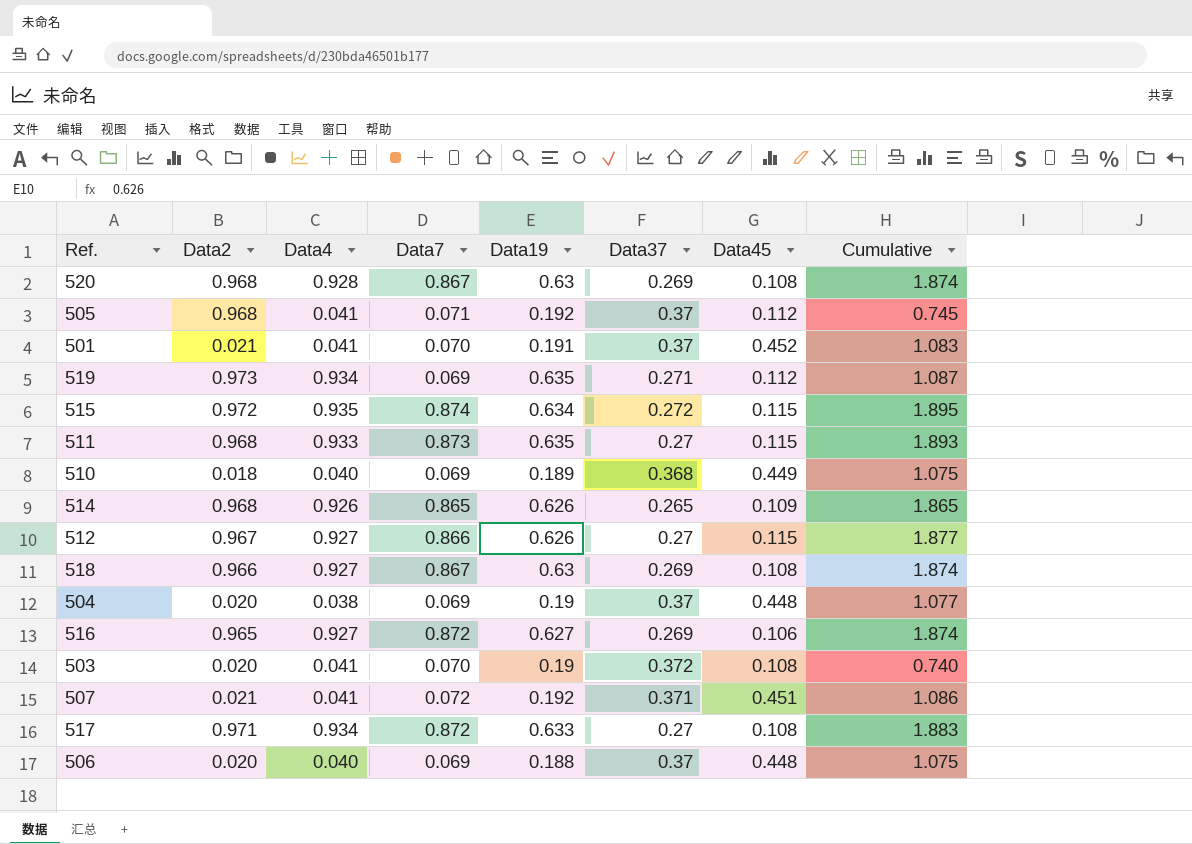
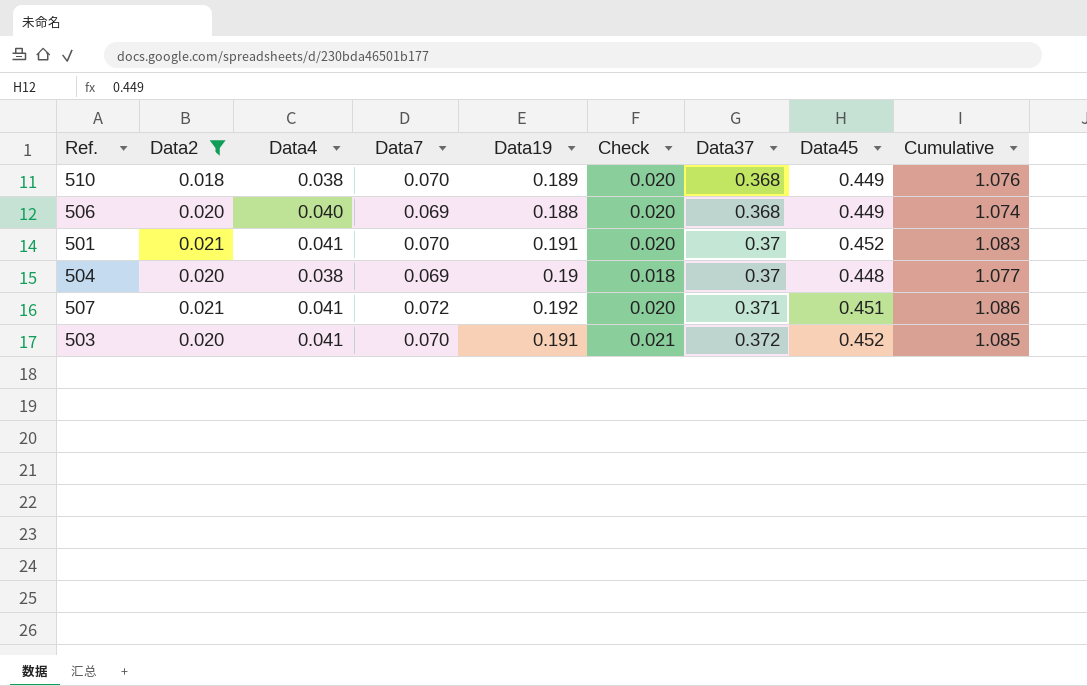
filter: none -> Data2 <= 0.021
row order: none -> Data37 ascending
column Check | formula: none -> [Data4] - [Data2]
510 | Data4: 0.040 -> 0.038
510 | Data7: 0.069 -> 0.070
510 | Cumulative: 1.075 -> 1.076
506 | Data37: 0.37 -> 0.368
506 | Data45: 0.448 -> 0.449
506 | Cumulative: 1.075 -> 1.074
503 | Data19: 0.19 -> 0.191
503 | Data45: 0.108 -> 0.452
503 | Cumulative: 0.740 -> 1.085

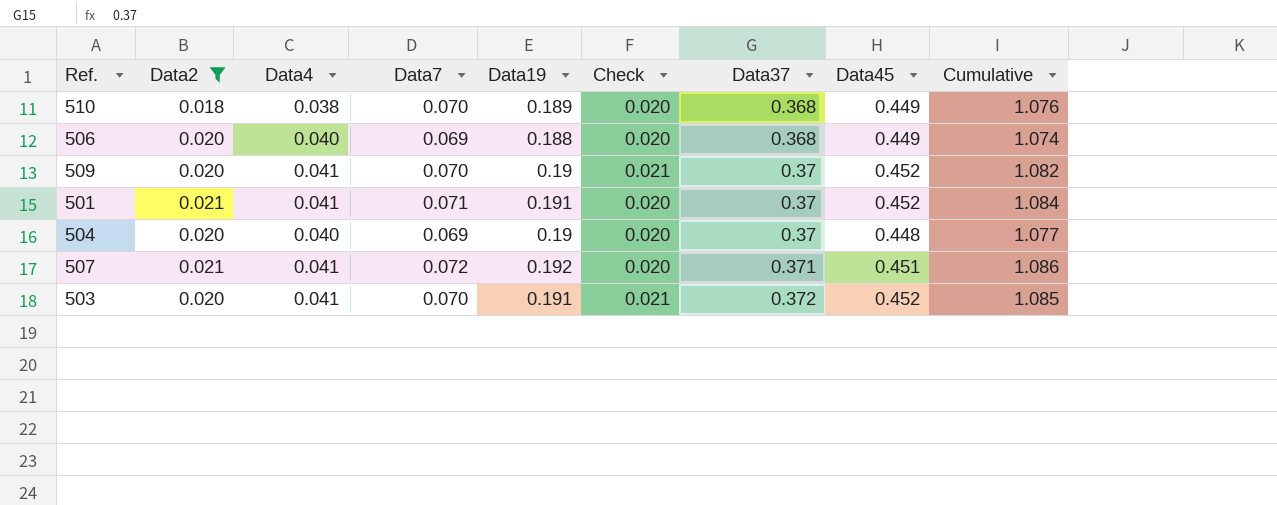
row 509: none -> 0.020 | 0.041 | 0.070 | 0.19 | 0.021 | 0.37 | 0.452 | 1.082
501 | Data7: 0.070 -> 0.071
501 | Cumulative: 1.083 -> 1.084
504 | Data4: 0.038 -> 0.040
504 | Check: 0.018 -> 0.020

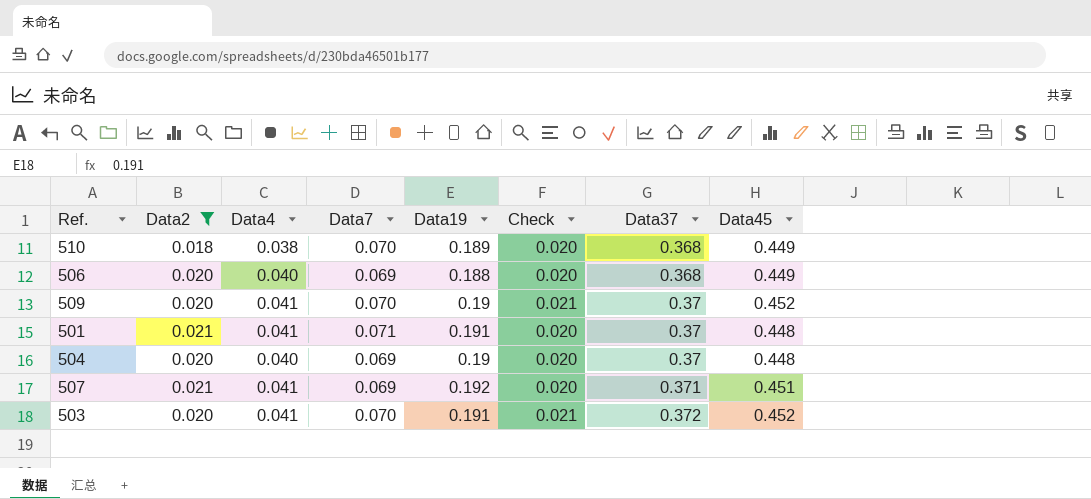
column Cumulative | formula: [Data7] + [Data19] + [Data37] + [Data45] -> none
501 | Data45: 0.452 -> 0.448
507 | Data7: 0.072 -> 0.069

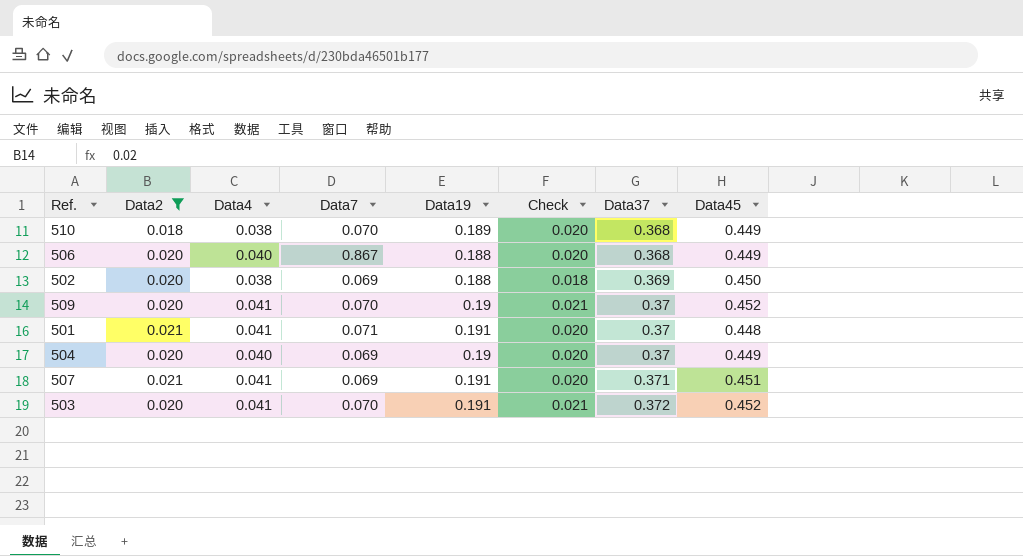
506 | Data7: 0.069 -> 0.867
row 502: none -> 0.020 | 0.038 | 0.069 | 0.188 | 0.018 | 0.369 | 0.450
504 | Data45: 0.448 -> 0.449
507 | Data19: 0.192 -> 0.191

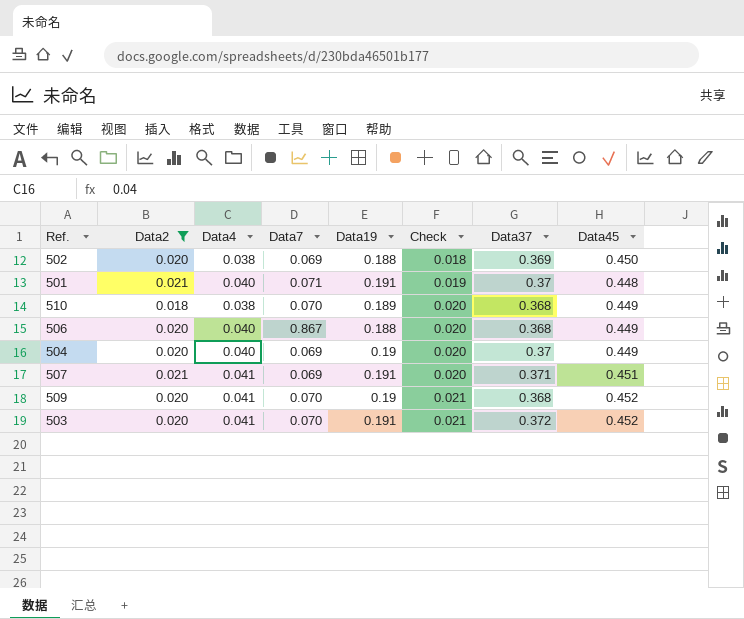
row order: Data37 ascending -> Check ascending
501 | Data4: 0.041 -> 0.040
501 | Check: 0.020 -> 0.019
509 | Data37: 0.37 -> 0.368

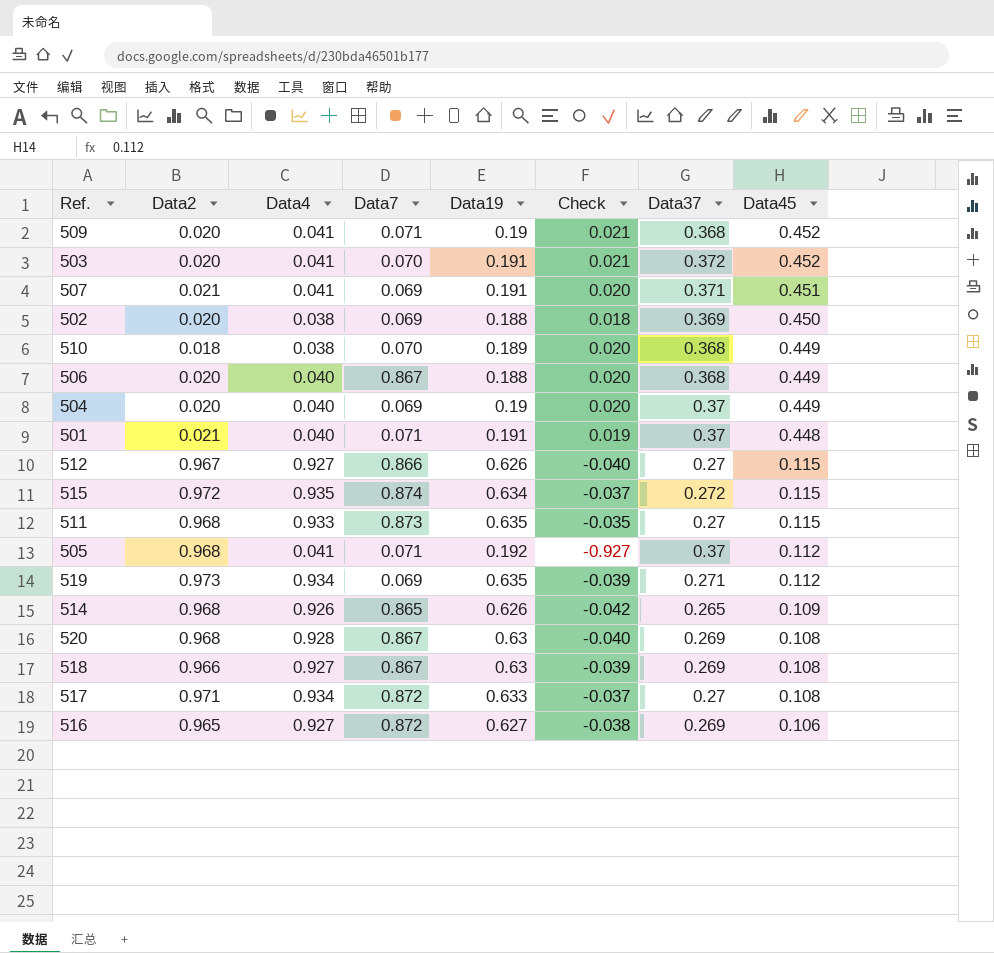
filter: Data2 <= 0.021 -> none
row order: Check ascending -> Data45 descending
509 | Data7: 0.070 -> 0.071

